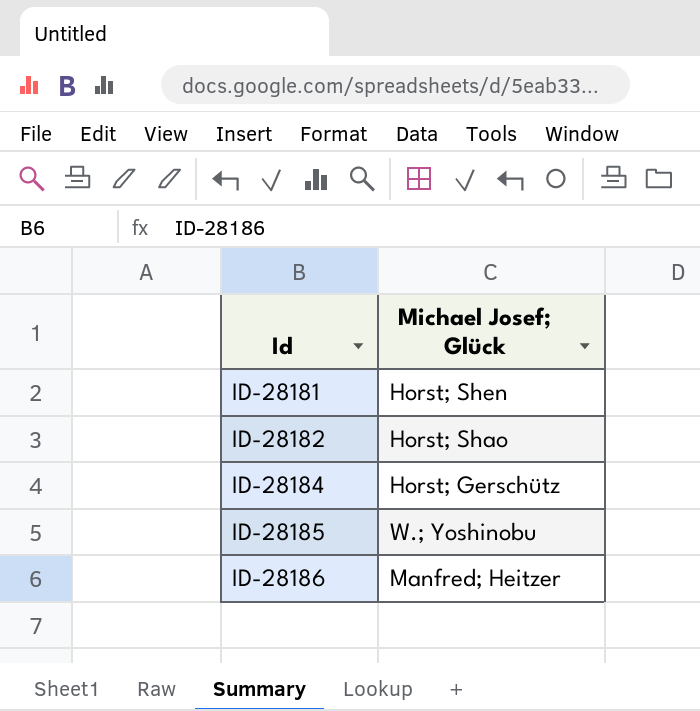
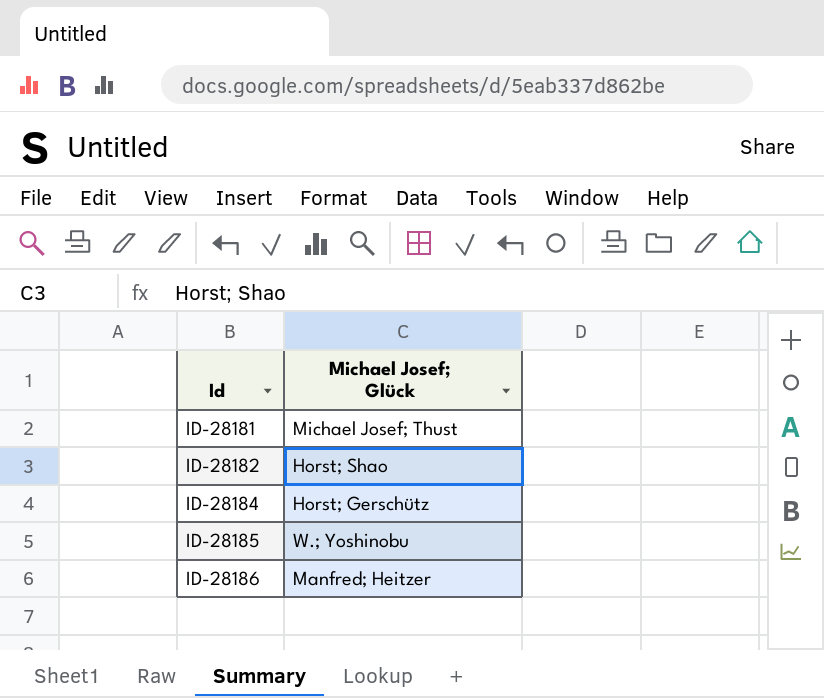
ID-28181 | Michael Josef; Glück: Horst; Shen -> Michael Josef; Thust

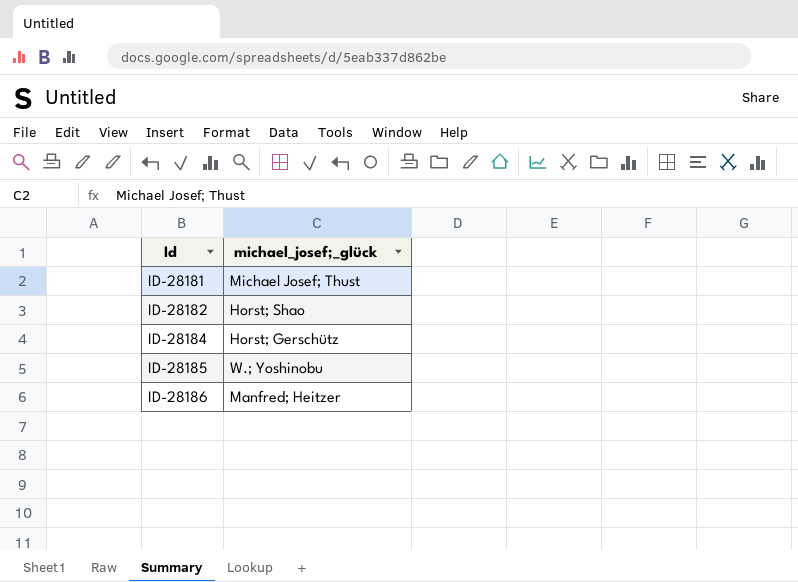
column name: Michael Josef; Glück -> michael_josef;_glück

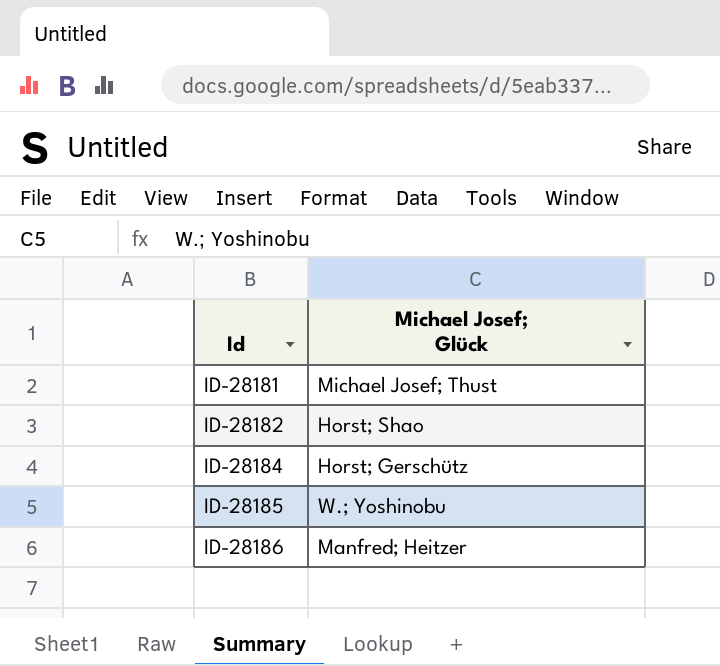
column name: michael_josef;_glück -> Michael Josef; Glück

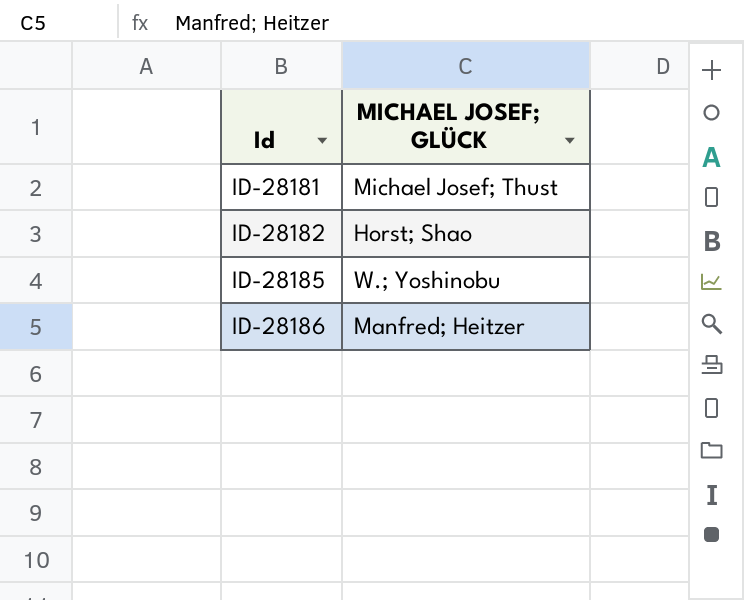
column name: Michael Josef; Glück -> MICHAEL JOSEF; GLÜCK
row ID-28184: Horst; Gerschütz -> none

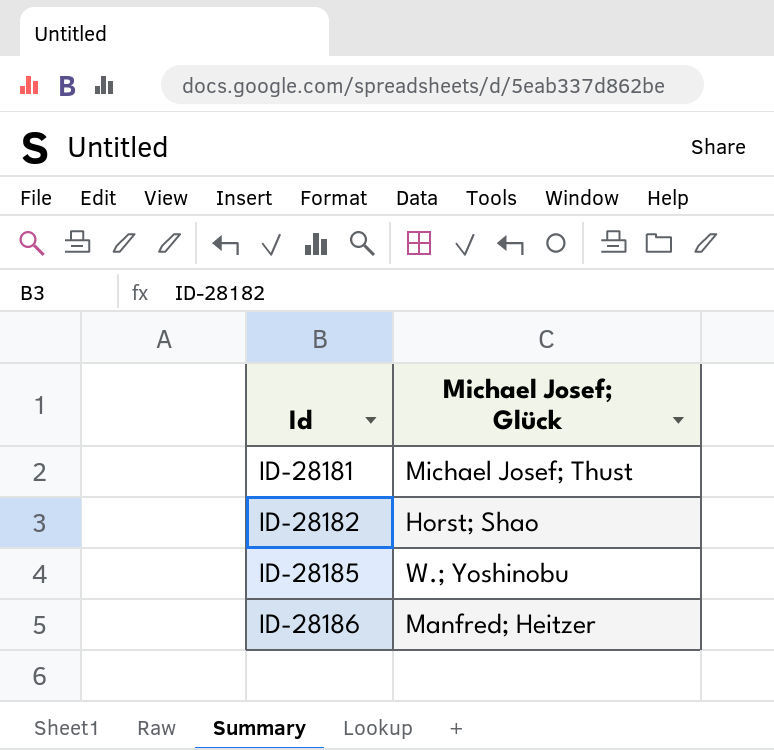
column name: MICHAEL JOSEF; GLÜCK -> Michael Josef; Glück

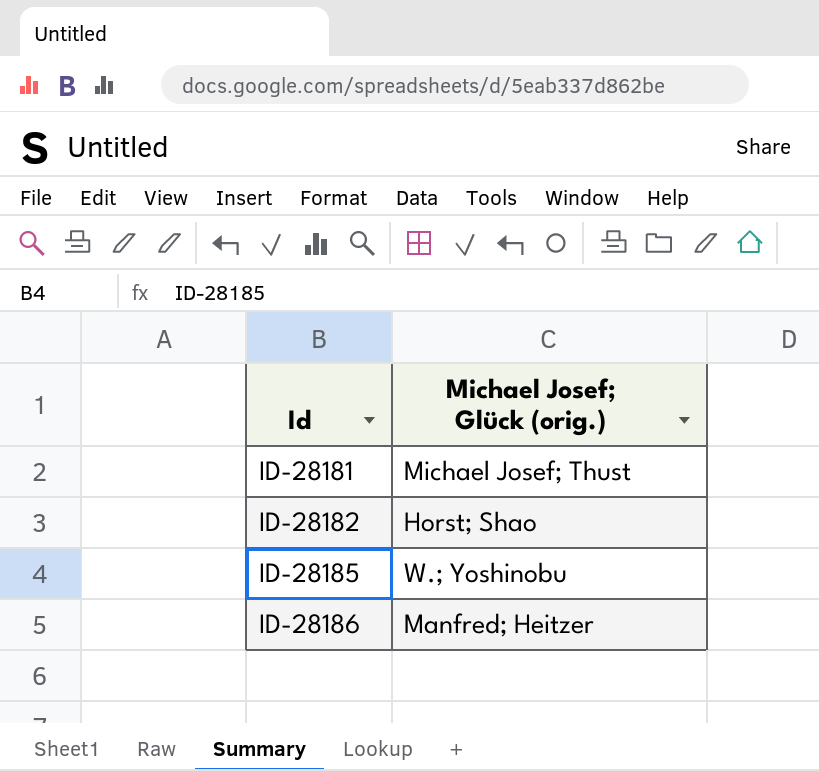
column name: Michael Josef; Glück -> Michael Josef; Glück (orig.)

